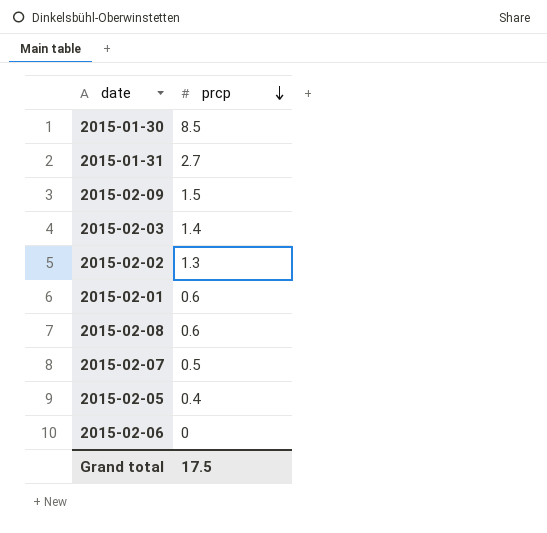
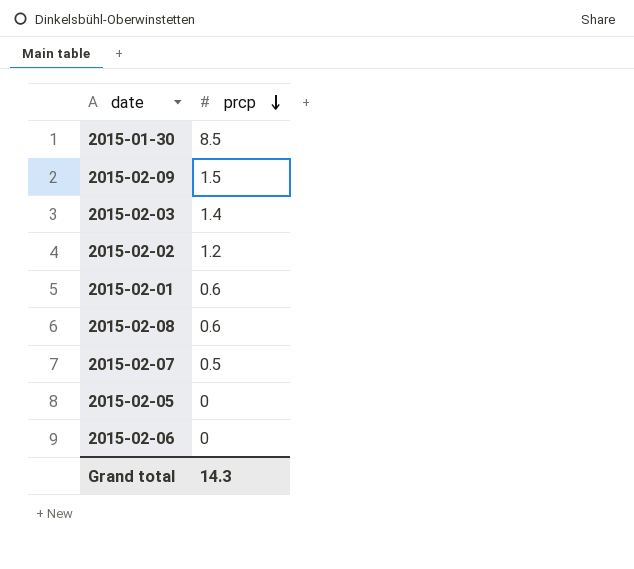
row 2015-01-31: 2.7 -> none
2015-02-02 | prcp: 1.3 -> 1.2
2015-02-05 | prcp: 0.4 -> 0
Grand total | prcp: 17.5 -> 14.3

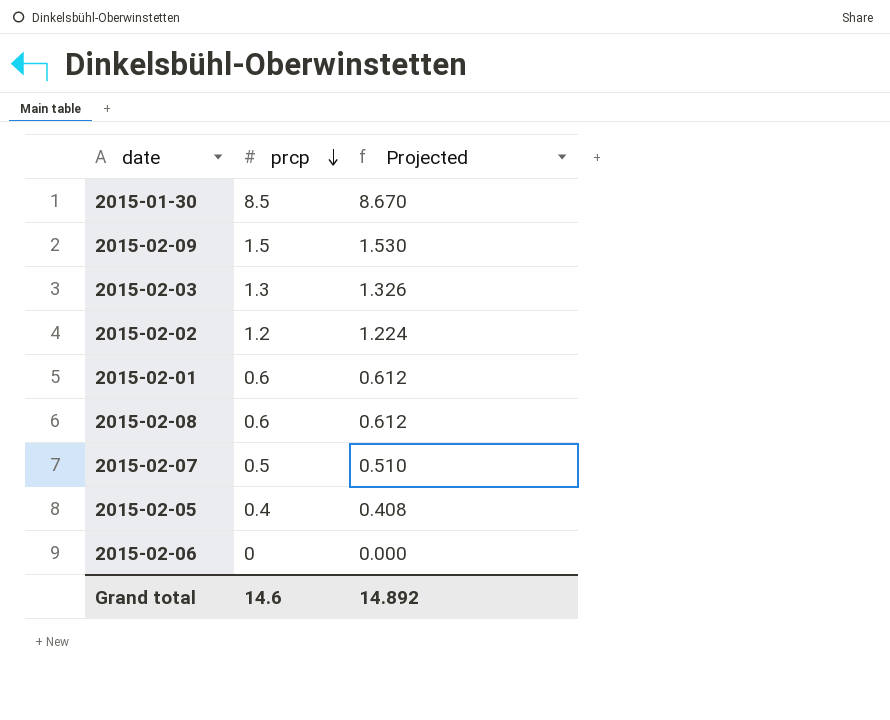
column Projected | formula: none -> [prcp] * 1.02
2015-02-03 | prcp: 1.4 -> 1.3
2015-02-05 | prcp: 0 -> 0.4
Grand total | prcp: 14.3 -> 14.6

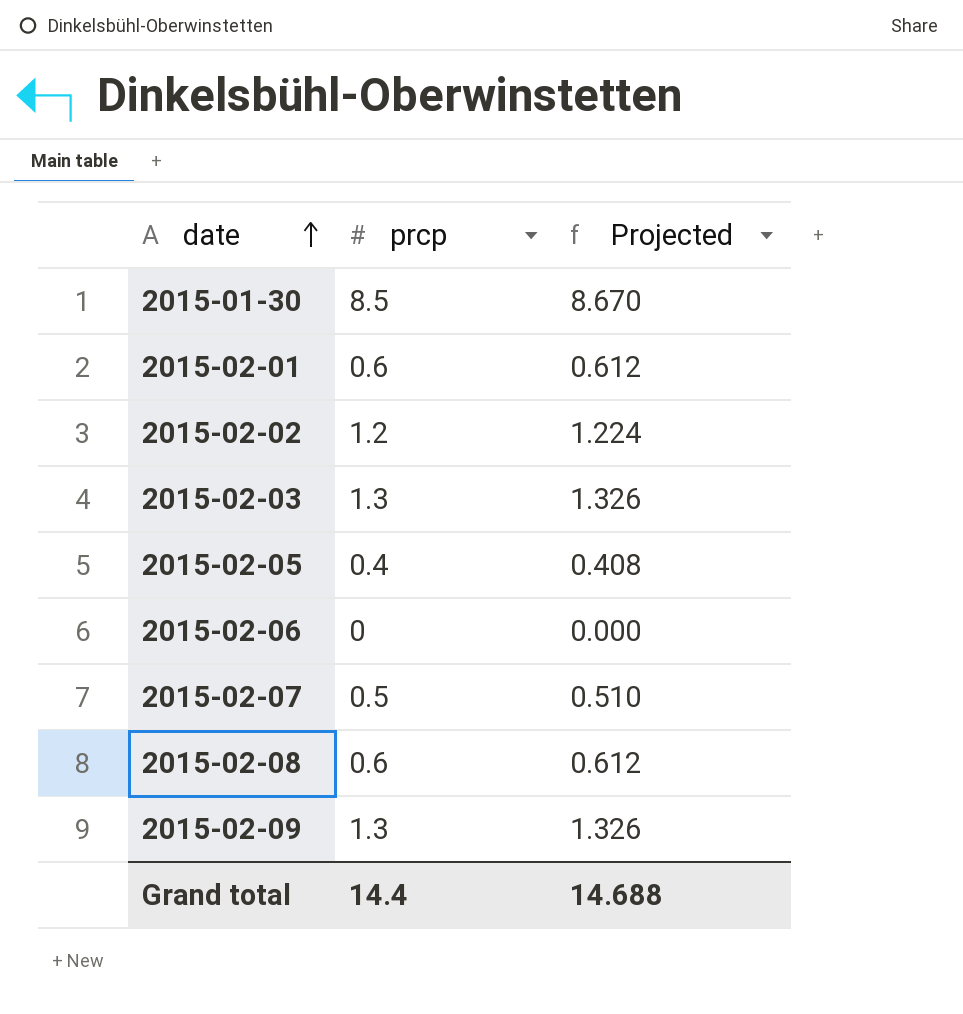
row order: prcp descending -> date ascending
2015-02-09 | prcp: 1.5 -> 1.3
2015-02-09 | Projected: 1.530 -> 1.326
Grand total | prcp: 14.6 -> 14.4
Grand total | Projected: 14.892 -> 14.688

